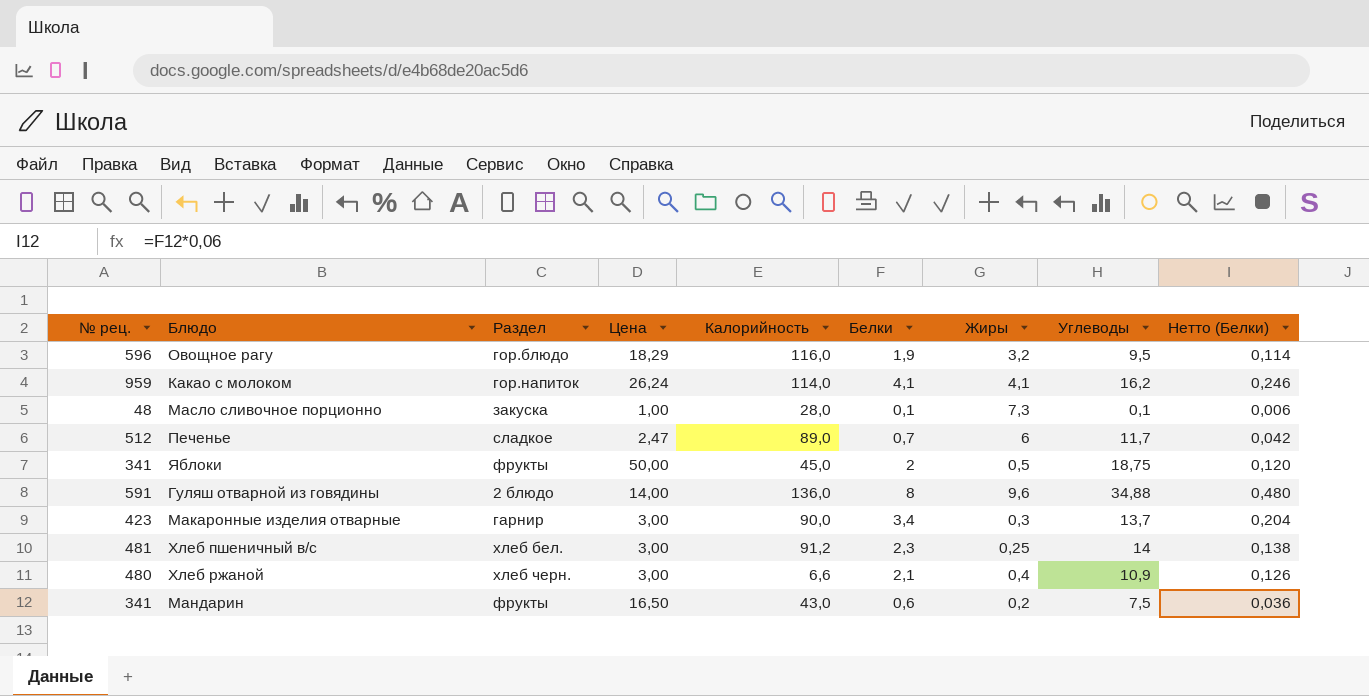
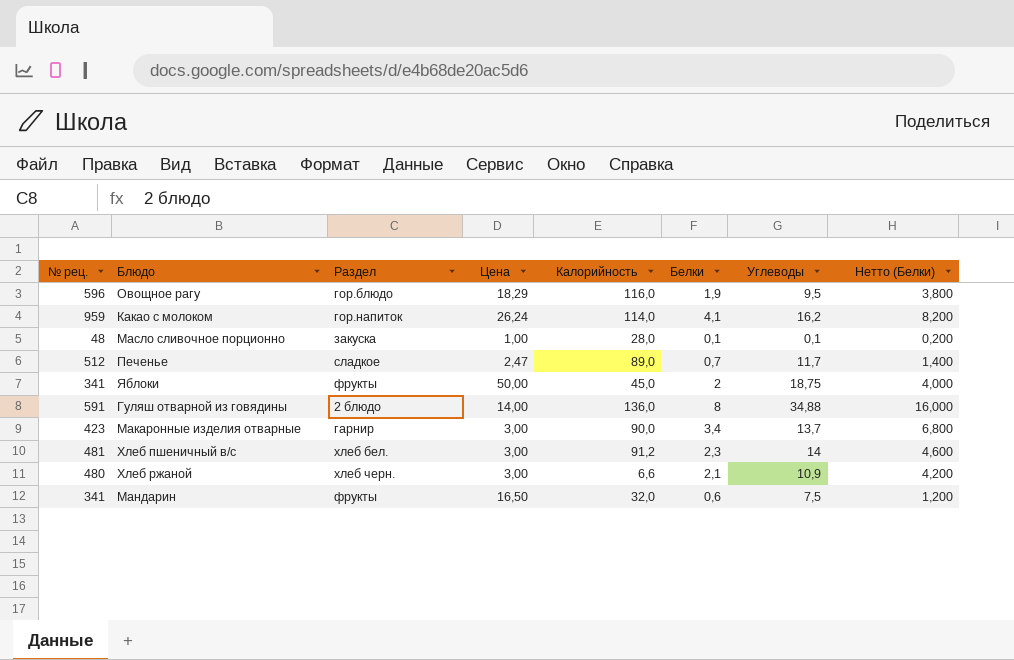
column Жиры | position: 7 -> none
column Нетто (Белки) | formula: [Белки] * 0,06 -> [Белки] * 2
Мандарин | Калорийность: 43,0 -> 32,0

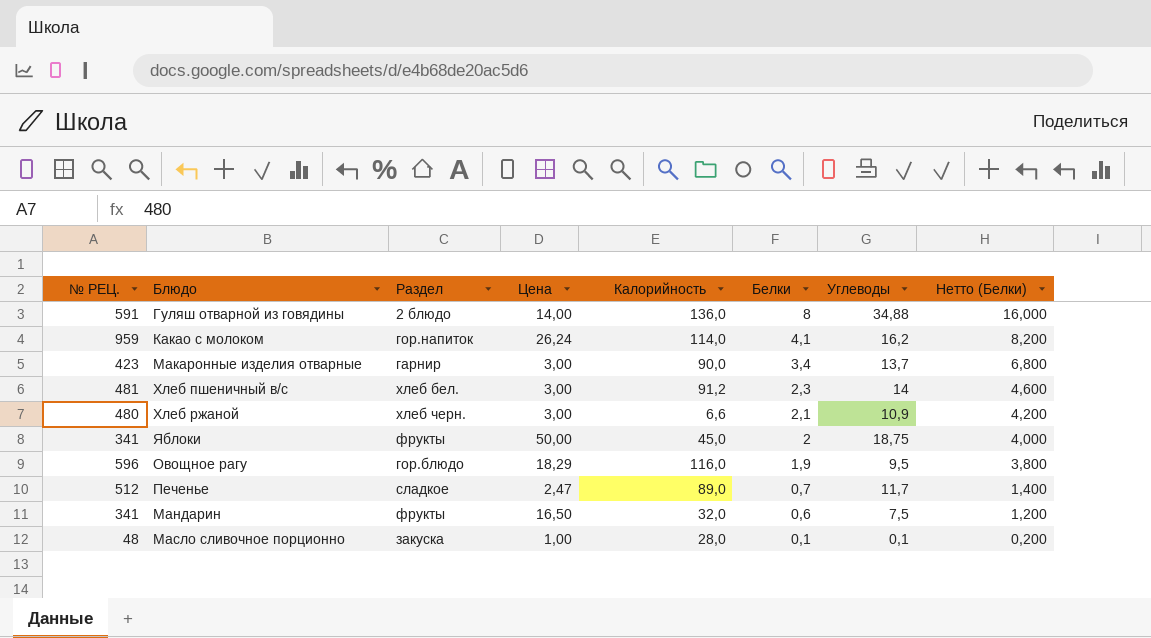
row order: none -> Белки descending
column name: № рец. -> № РЕЦ.

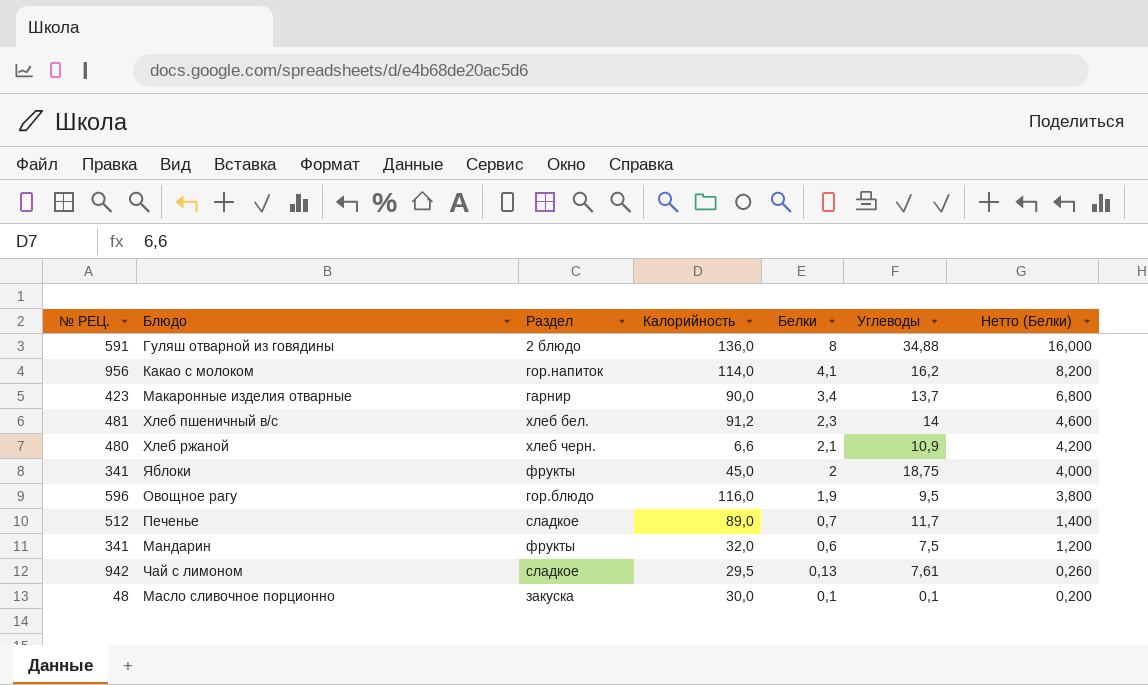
column Цена | position: 4 -> none
Какао с молоком | № РЕЦ.: 959 -> 956
row Чай с лимоном: none -> 942 | сладкое | 29,5 | 0,13 | 7,61 | 0,260
Масло сливочное порционно | Калорийность: 28,0 -> 30,0

